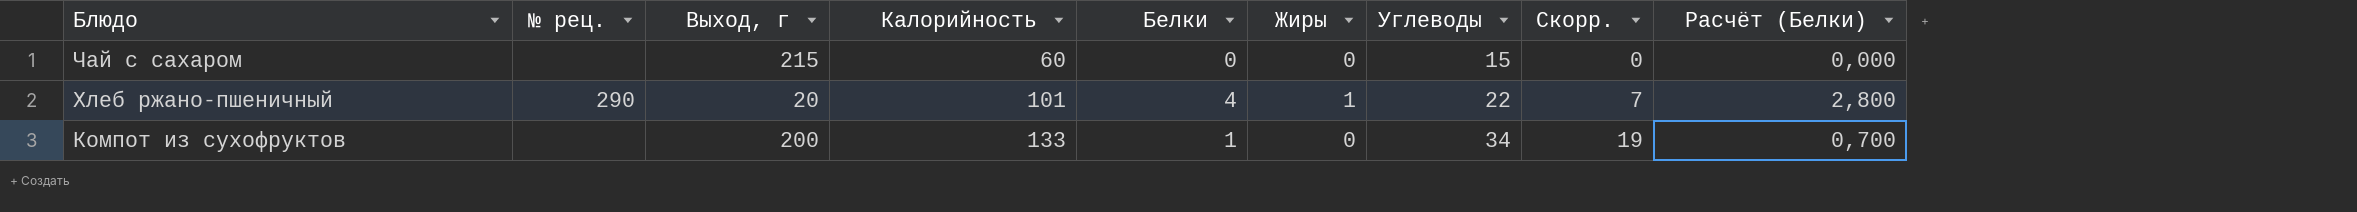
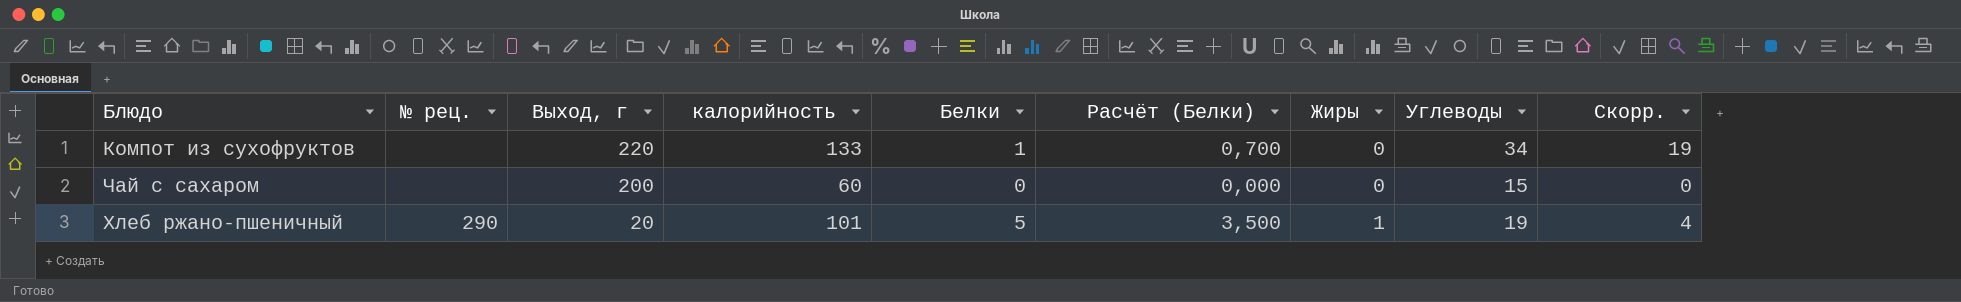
row order: Блюдо descending -> Выход, г descending
column name: Калорийность -> калорийность
column Расчёт (Белки) | position: 9 -> 6
Компот из сухофруктов | Выход, г: 200 -> 220
Чай с сахаром | Выход, г: 215 -> 200
Хлеб ржано-пшеничный | Белки: 4 -> 5
Хлеб ржано-пшеничный | Расчёт (Белки): 2,800 -> 3,500
Хлеб ржано-пшеничный | Углеводы: 22 -> 19
Хлеб ржано-пшеничный | Скорр.: 7 -> 4

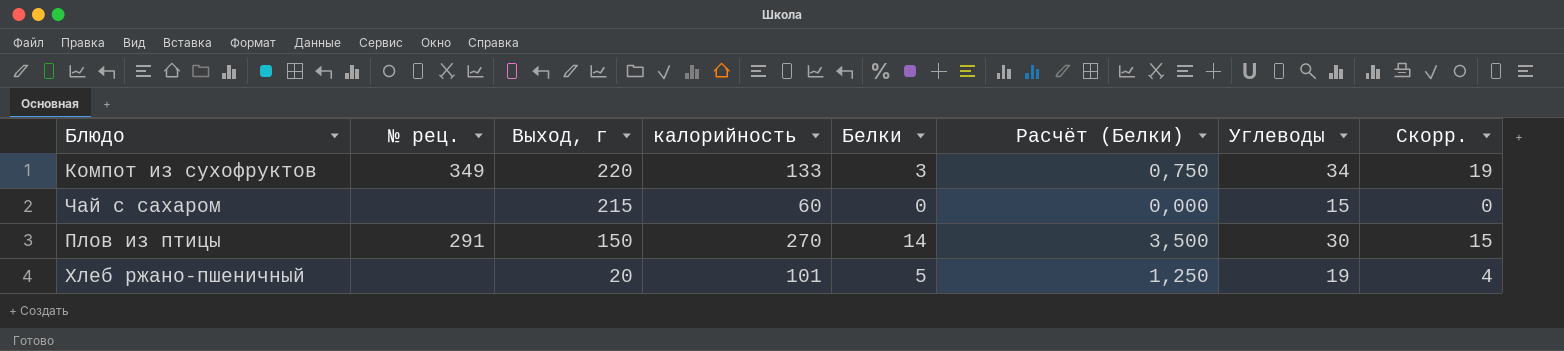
column Жиры | position: 7 -> none
column Расчёт (Белки) | formula: [Белки] * 0,7 -> [Белки] * 0,25
Компот из сухофруктов | № рец.: none -> 349
Компот из сухофруктов | Белки: 1 -> 3
Чай с сахаром | Выход, г: 200 -> 215
row Плов из птицы: none -> 291 | 150 | 270 | 14 | 3,500 | 30 | 15
Хлеб ржано-пшеничный | № рец.: 290 -> none

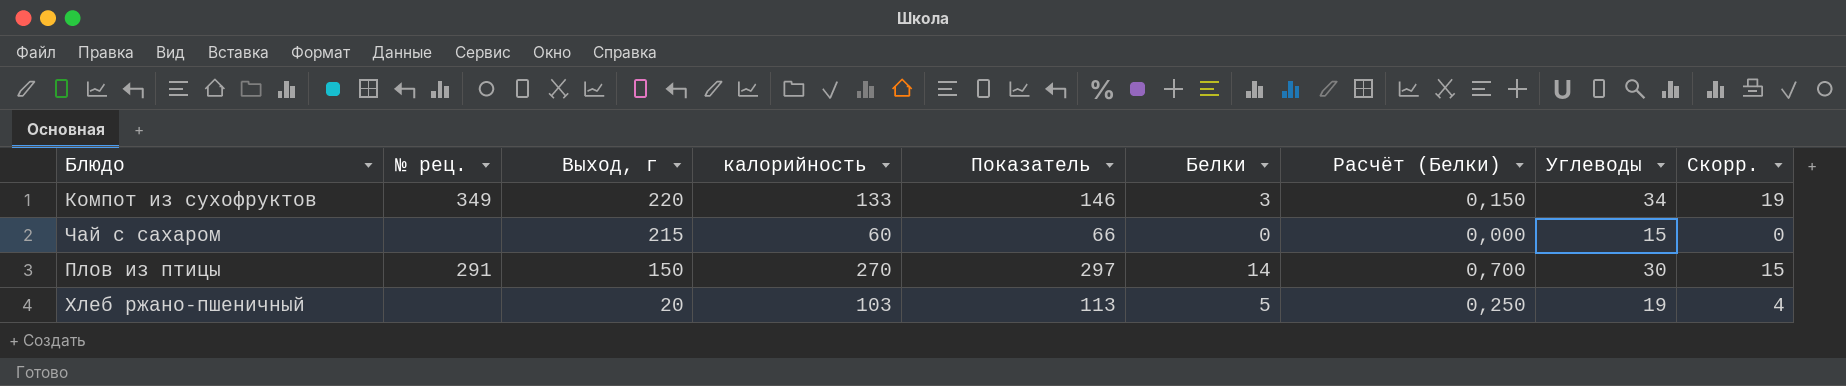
column Показатель | formula: none -> [калорийность] * 1,1
column Расчёт (Белки) | formula: [Белки] * 0,25 -> [Белки] * 0,05
Хлеб ржано-пшеничный | калорийность: 101 -> 103

